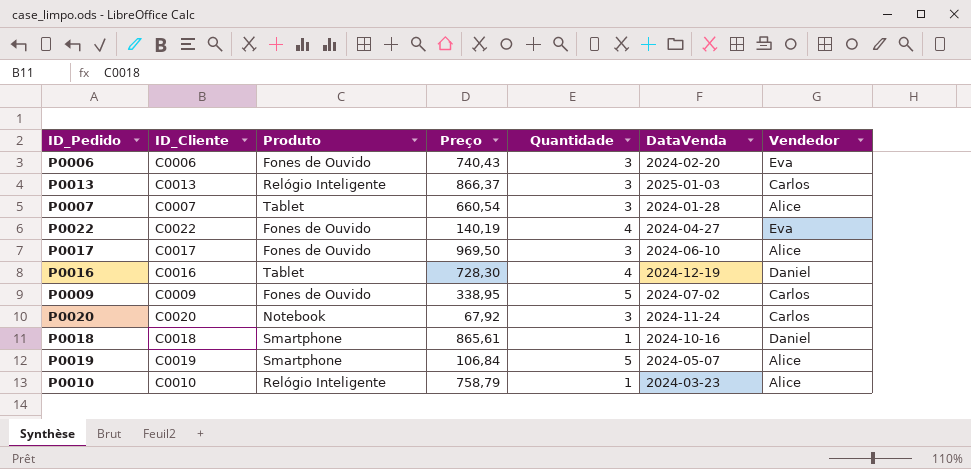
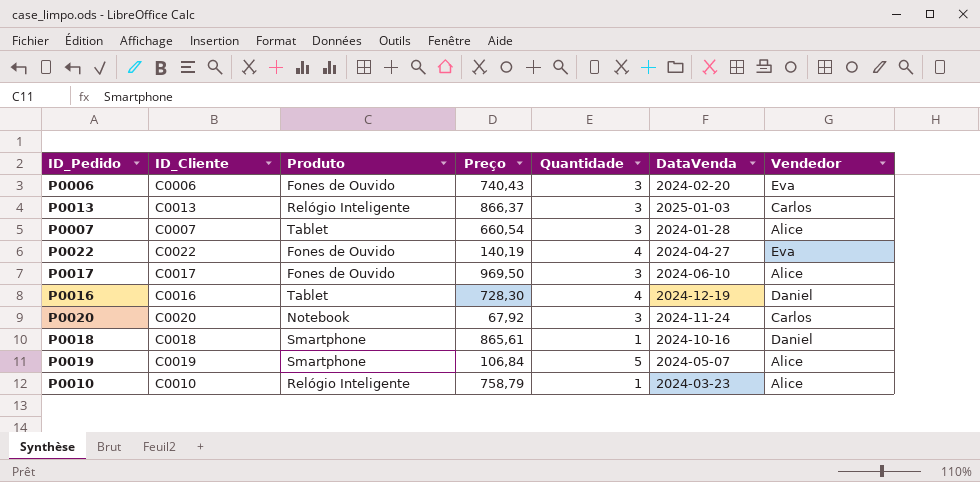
row P0009: C0009 | Fones de Ouvido | 338,95 | 5 | 2024-07-02 | Carlos -> none

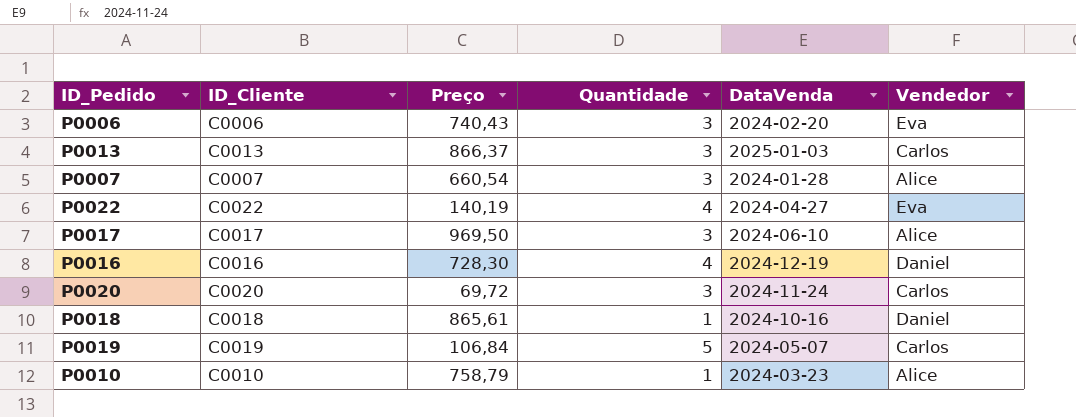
column Produto | position: 3 -> none
P0020 | Preço: 67,92 -> 69,72
P0019 | Vendedor: Alice -> Carlos

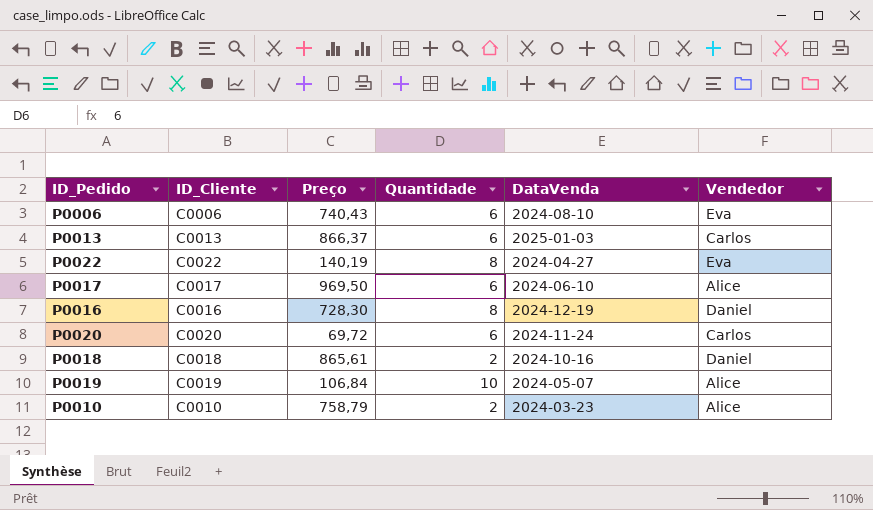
row P0007: C0007 | 660,54 | 3 | 2024-01-28 | Alice -> none
P0006 | Quantidade: 3 -> 6
P0006 | DataVenda: 2024-02-20 -> 2024-08-10
P0013 | Quantidade: 3 -> 6
P0022 | Quantidade: 4 -> 8
P0017 | Quantidade: 3 -> 6
P0016 | Quantidade: 4 -> 8
P0020 | Quantidade: 3 -> 6
P0018 | Quantidade: 1 -> 2
P0019 | Quantidade: 5 -> 10
P0019 | Vendedor: Carlos -> Alice
P0010 | Quantidade: 1 -> 2

